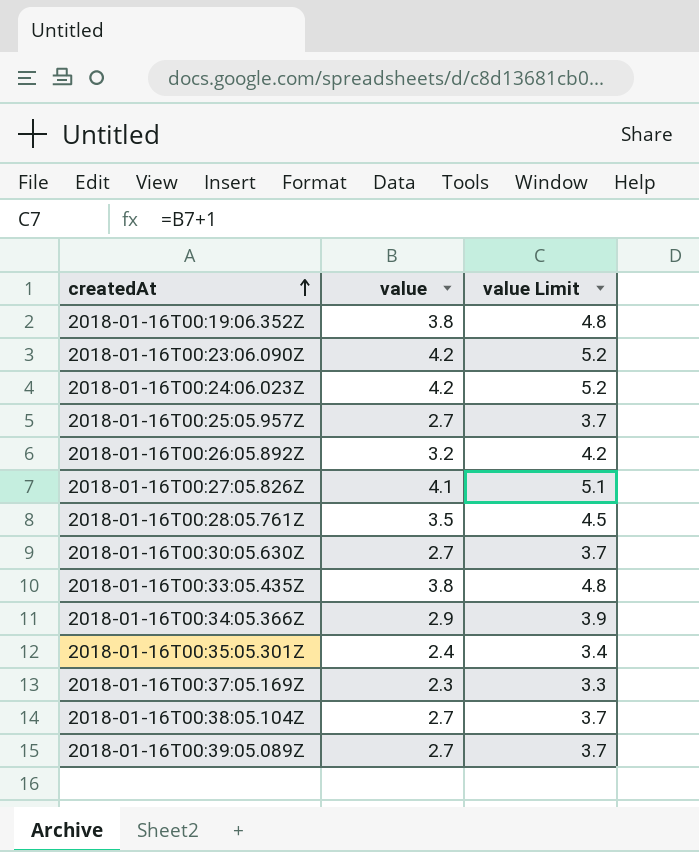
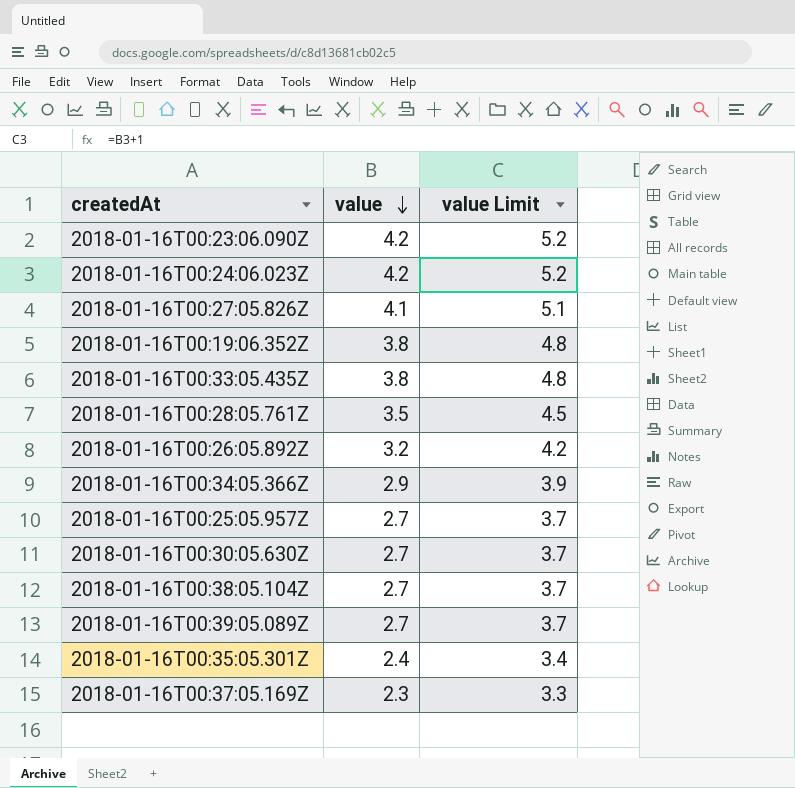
row order: createdAt ascending -> value descending

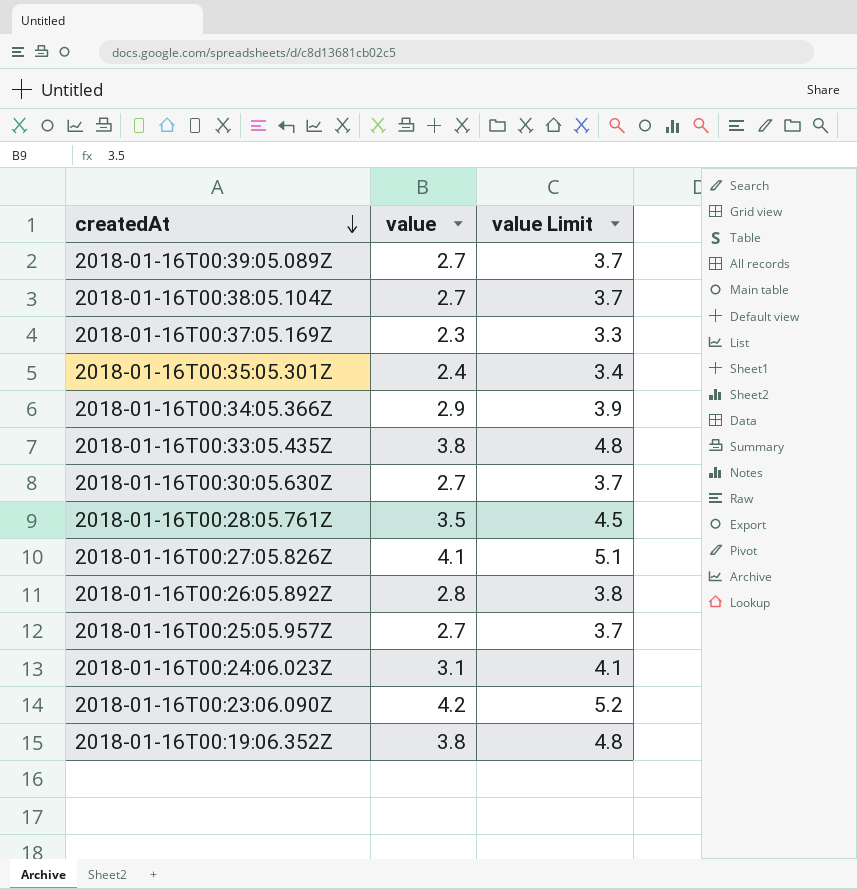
row order: value descending -> createdAt descending
2018-01-16T00:26:05.892Z | value: 3.2 -> 2.8
2018-01-16T00:26:05.892Z | value Limit: 4.2 -> 3.8
2018-01-16T00:24:06.023Z | value: 4.2 -> 3.1
2018-01-16T00:24:06.023Z | value Limit: 5.2 -> 4.1

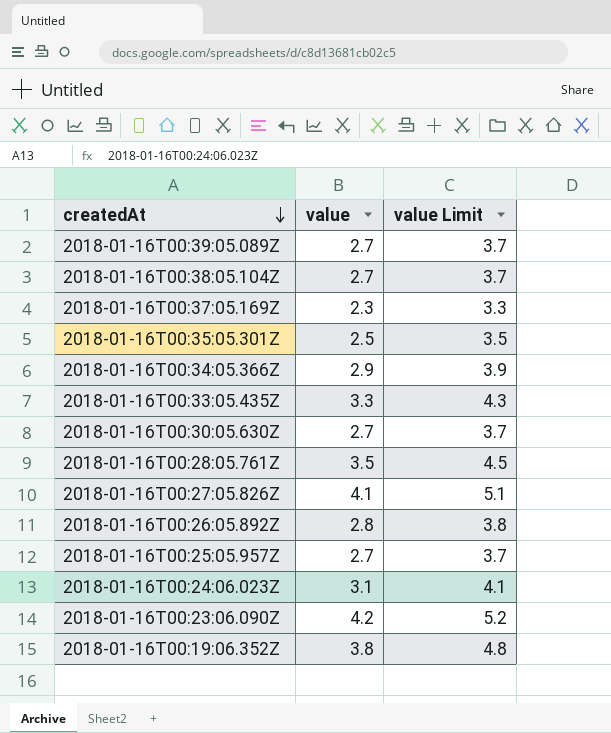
2018-01-16T00:35:05.301Z | value: 2.4 -> 2.5
2018-01-16T00:35:05.301Z | value Limit: 3.4 -> 3.5
2018-01-16T00:33:05.435Z | value: 3.8 -> 3.3
2018-01-16T00:33:05.435Z | value Limit: 4.8 -> 4.3

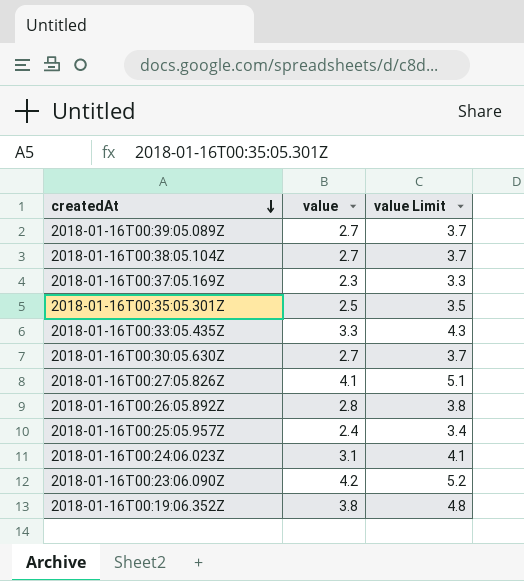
row 2018-01-16T00:34:05.366Z: 2.9 | 3.9 -> none
row 2018-01-16T00:28:05.761Z: 3.5 | 4.5 -> none
2018-01-16T00:25:05.957Z | value: 2.7 -> 2.4
2018-01-16T00:25:05.957Z | value Limit: 3.7 -> 3.4

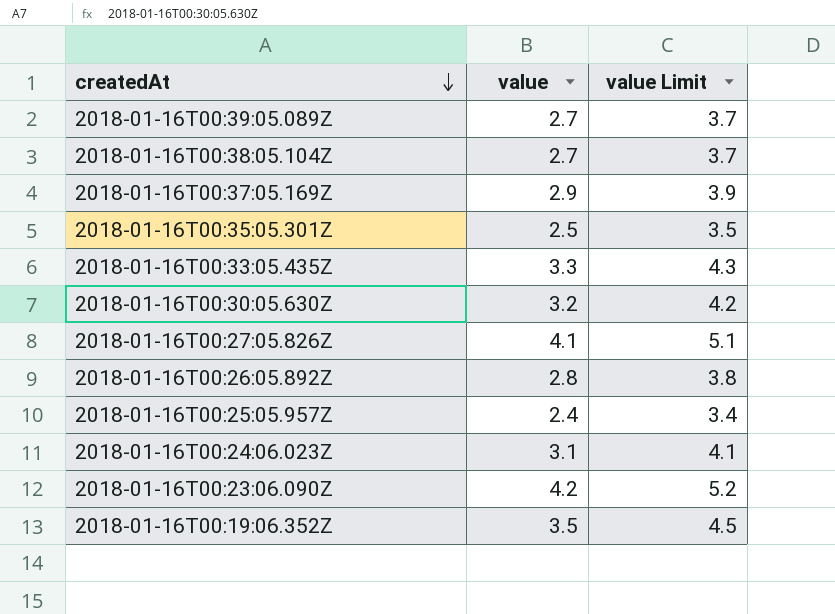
2018-01-16T00:37:05.169Z | value: 2.3 -> 2.9
2018-01-16T00:37:05.169Z | value Limit: 3.3 -> 3.9
2018-01-16T00:30:05.630Z | value: 2.7 -> 3.2
2018-01-16T00:30:05.630Z | value Limit: 3.7 -> 4.2
2018-01-16T00:19:06.352Z | value: 3.8 -> 3.5
2018-01-16T00:19:06.352Z | value Limit: 4.8 -> 4.5

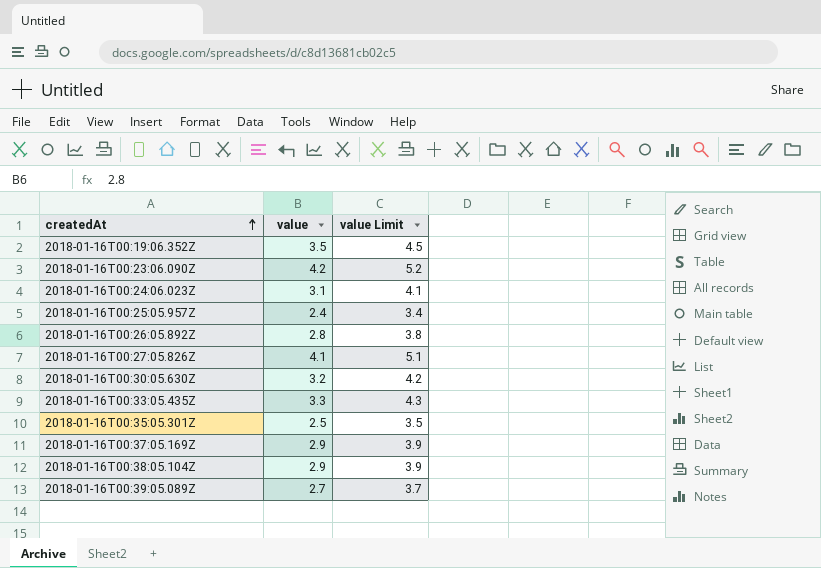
row order: createdAt descending -> createdAt ascending
2018-01-16T00:38:05.104Z | value: 2.7 -> 2.9
2018-01-16T00:38:05.104Z | value Limit: 3.7 -> 3.9

